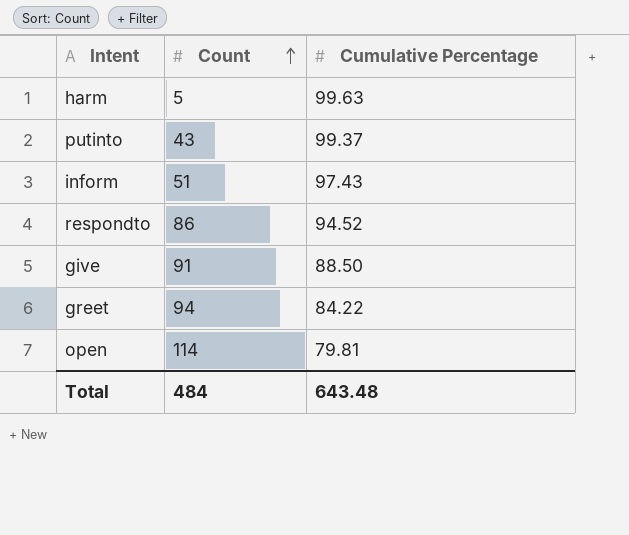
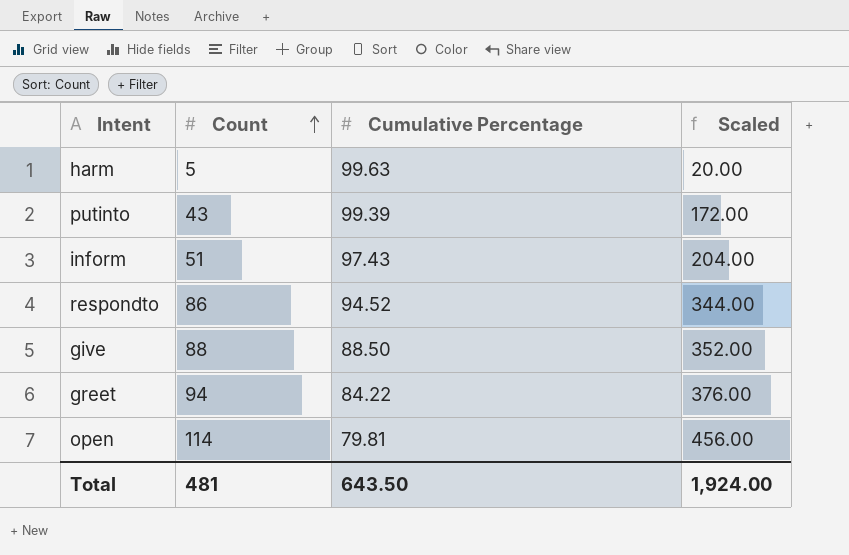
column Scaled | formula: none -> [Count] * 4
putinto | Cumulative Percentage: 99.37 -> 99.39
give | Count: 91 -> 88
Total | Count: 484 -> 481
Total | Cumulative Percentage: 643.48 -> 643.50

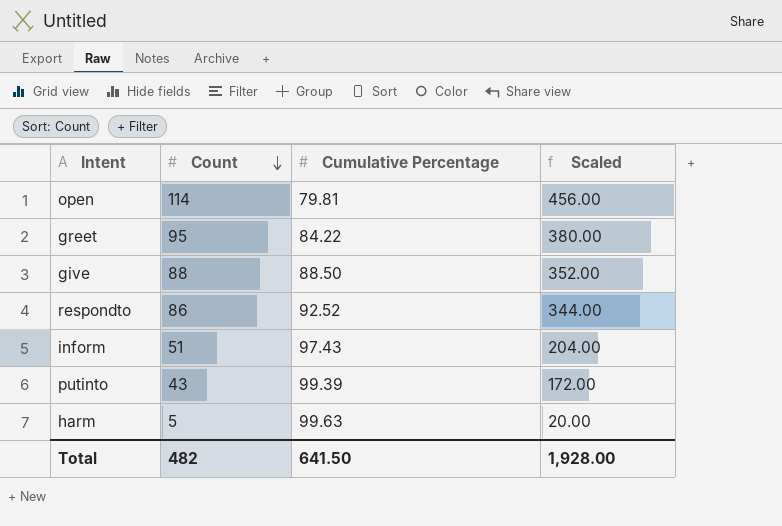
row order: Count ascending -> Count descending
greet | Count: 94 -> 95
greet | Scaled: 376.00 -> 380.00
respondto | Cumulative Percentage: 94.52 -> 92.52
Total | Count: 481 -> 482
Total | Cumulative Percentage: 643.50 -> 641.50
Total | Scaled: 1,924.00 -> 1,928.00

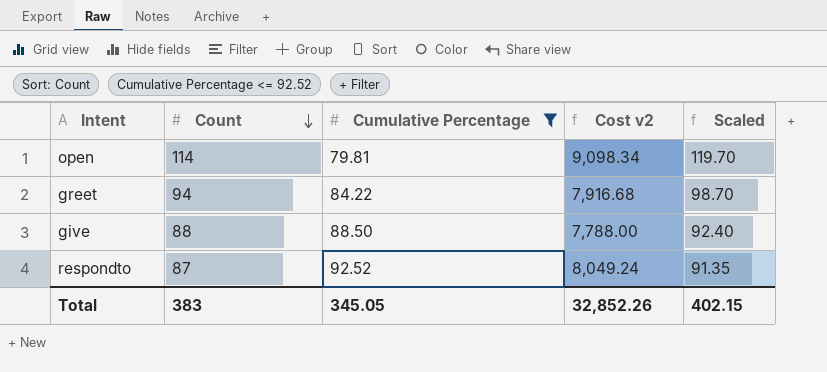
filter: none -> Cumulative Percentage <= 92.52
column Cost v2 | formula: none -> [Count] * [Cumulative Percentage]
column Scaled | formula: [Count] * 4 -> [Count] * 1.05
greet | Count: 95 -> 94
respondto | Count: 86 -> 87
Total | Count: 482 -> 383
Total | Cumulative Percentage: 641.50 -> 345.05
Total | Scaled: 1,928.00 -> 402.15

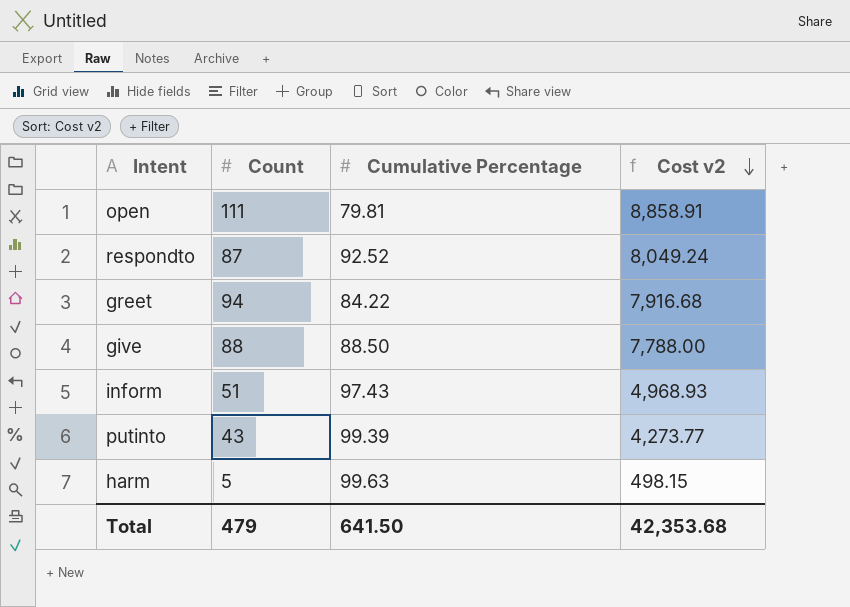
filter: Cumulative Percentage <= 92.52 -> none
row order: Count descending -> Cost v2 descending
column Scaled | formula: [Count] * 1.05 -> none
open | Count: 114 -> 111
open | Cost v2: 9,098.34 -> 8,858.91
Total | Count: 383 -> 479
Total | Cumulative Percentage: 345.05 -> 641.50
Total | Cost v2: 32,852.26 -> 42,353.68

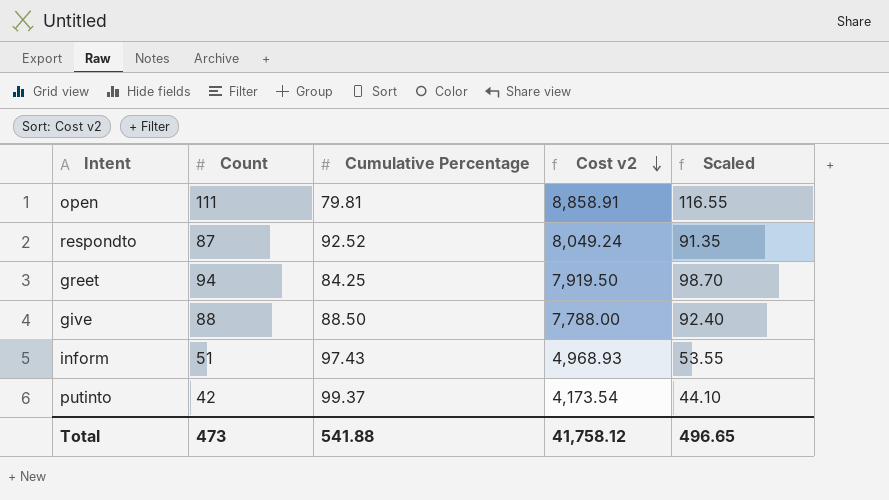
column Scaled | formula: none -> [Count] * 1.05
row harm: 5 | 99.63 | 498.15 -> none
greet | Cumulative Percentage: 84.22 -> 84.25
greet | Cost v2: 7,916.68 -> 7,919.50
putinto | Count: 43 -> 42
putinto | Cumulative Percentage: 99.39 -> 99.37
putinto | Cost v2: 4,273.77 -> 4,173.54
Total | Count: 479 -> 473
Total | Cumulative Percentage: 641.50 -> 541.88
Total | Cost v2: 42,353.68 -> 41,758.12

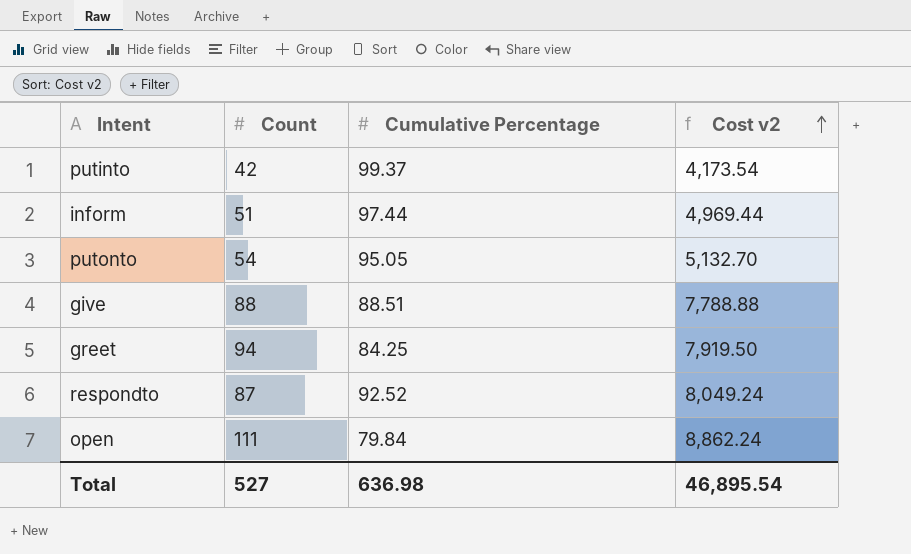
row order: Cost v2 descending -> Cost v2 ascending
column Scaled | formula: [Count] * 1.05 -> none
inform | Cumulative Percentage: 97.43 -> 97.44
inform | Cost v2: 4,968.93 -> 4,969.44
row putonto: none -> 54 | 95.05 | 5,132.70
give | Cumulative Percentage: 88.50 -> 88.51
give | Cost v2: 7,788.00 -> 7,788.88
open | Cumulative Percentage: 79.81 -> 79.84
open | Cost v2: 8,858.91 -> 8,862.24
Total | Count: 473 -> 527
Total | Cumulative Percentage: 541.88 -> 636.98
Total | Cost v2: 41,758.12 -> 46,895.54

